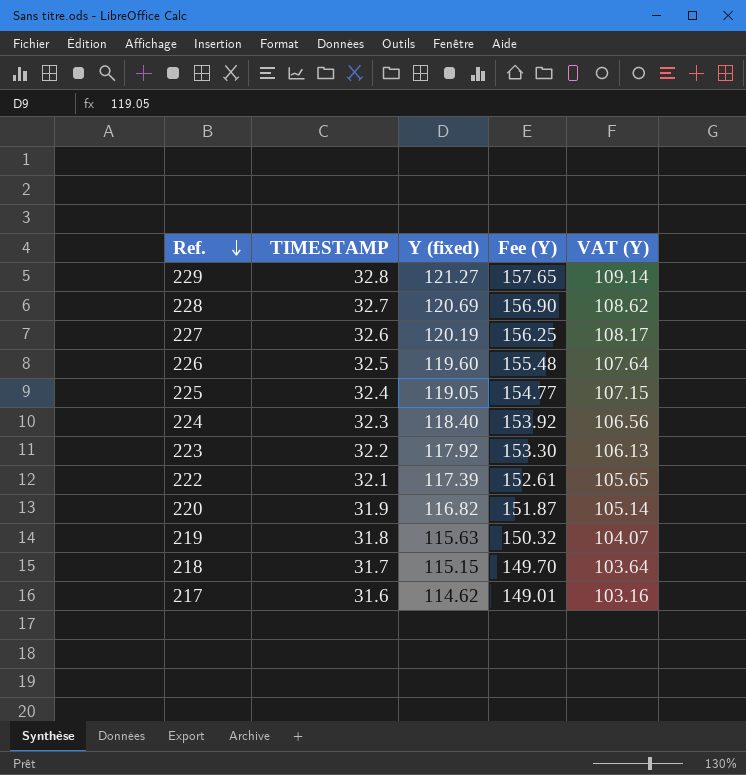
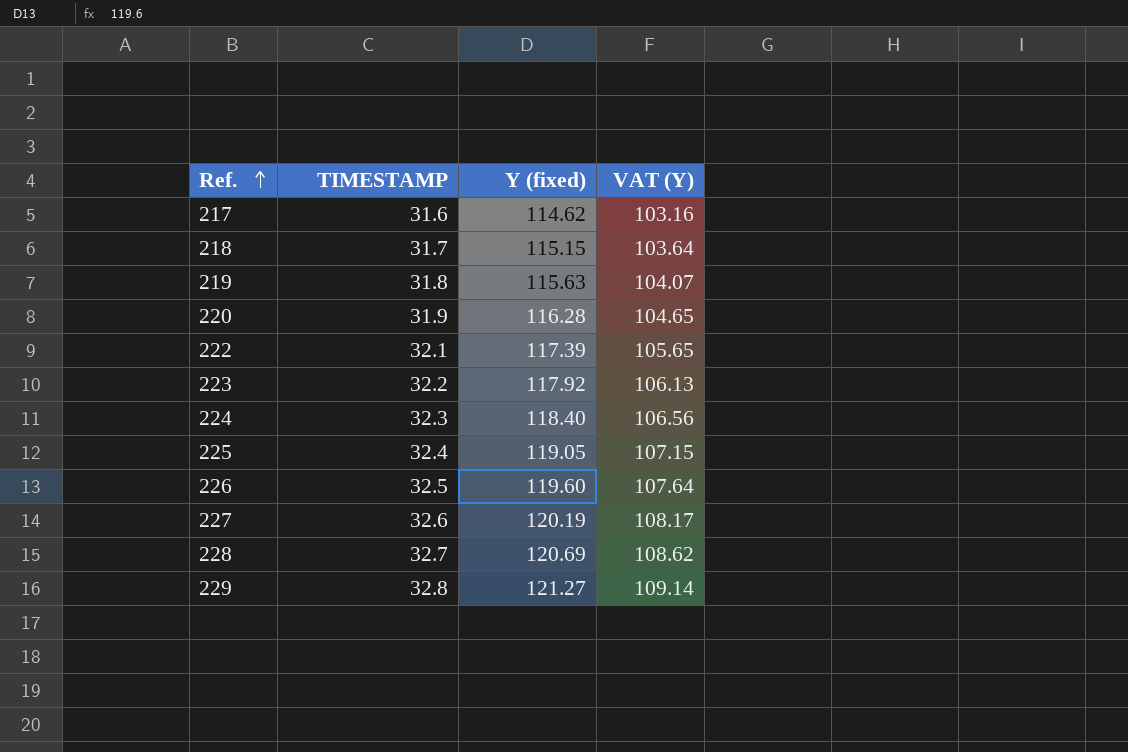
row order: Ref. descending -> Ref. ascending
column Fee (Y) | formula: [Y (fixed)] * 1.3 -> none
220 | Y (fixed): 116.82 -> 116.28
220 | VAT (Y): 105.14 -> 104.65

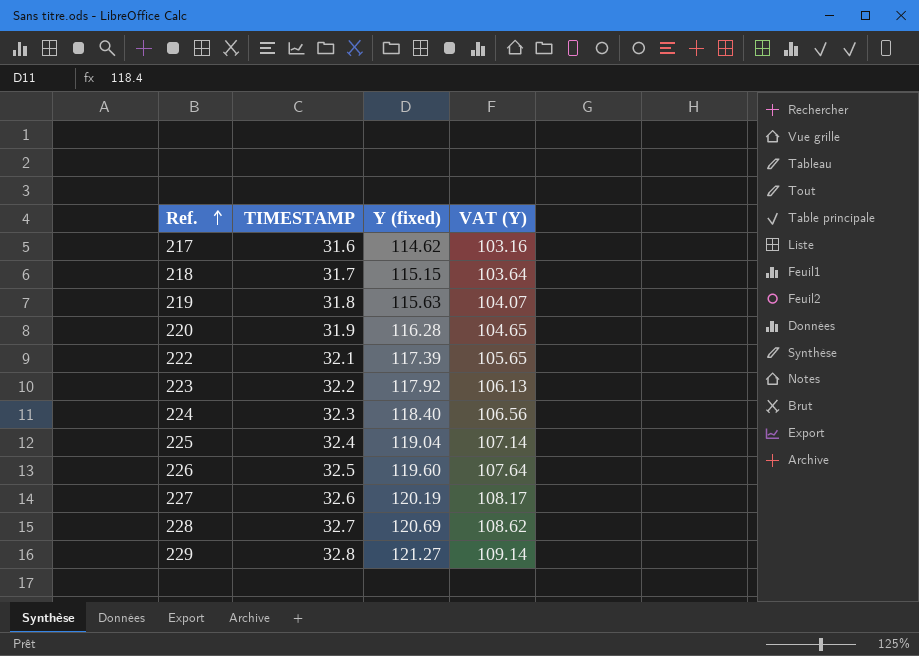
225 | Y (fixed): 119.05 -> 119.04
225 | VAT (Y): 107.15 -> 107.14

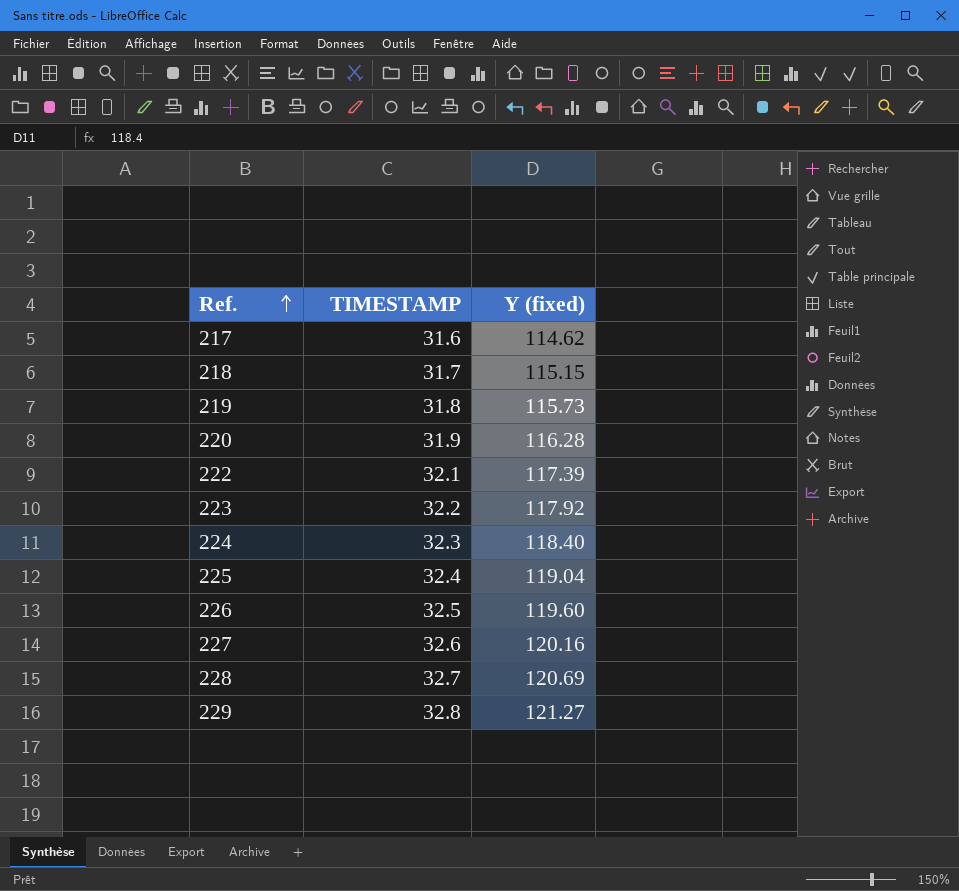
column VAT (Y) | formula: [Y (fixed)] * 0.9 -> none
219 | Y (fixed): 115.63 -> 115.73
227 | Y (fixed): 120.19 -> 120.16

